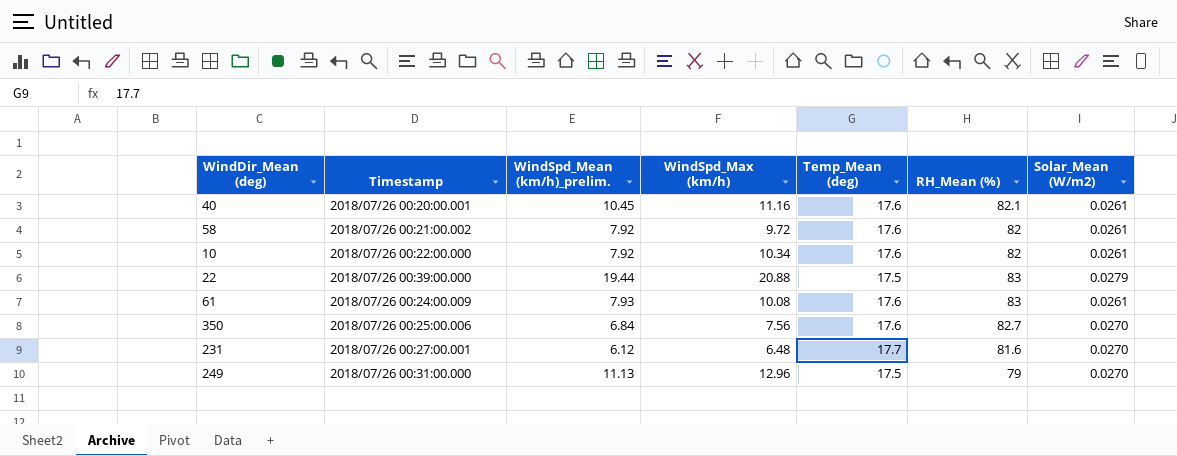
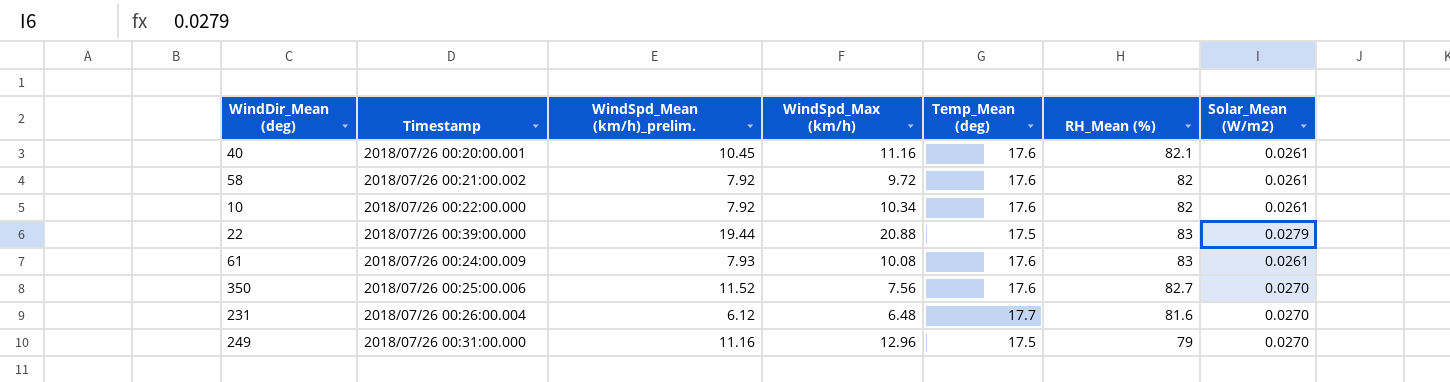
350 | WindSpd_Mean (km/h)_prelim.: 6.84 -> 11.52
231 | Timestamp: 2018/07/26 00:27:00.001 -> 2018/07/26 00:26:00.004
249 | WindSpd_Mean (km/h)_prelim.: 11.13 -> 11.16

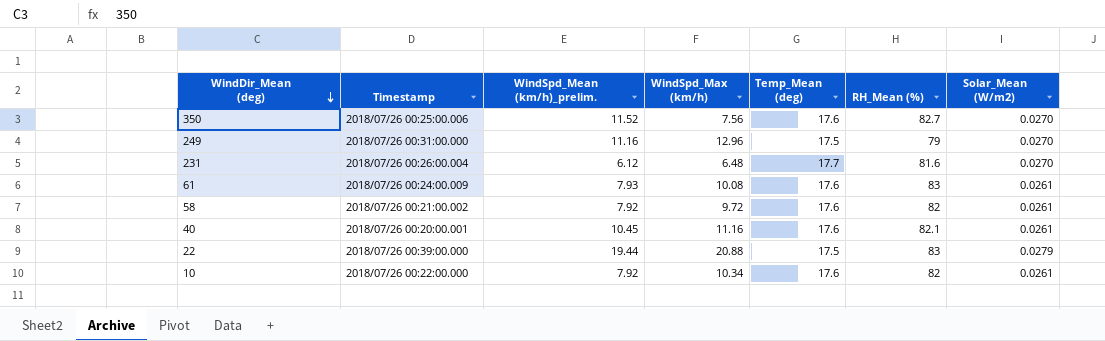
row order: none -> WindDir_Mean (deg) descending

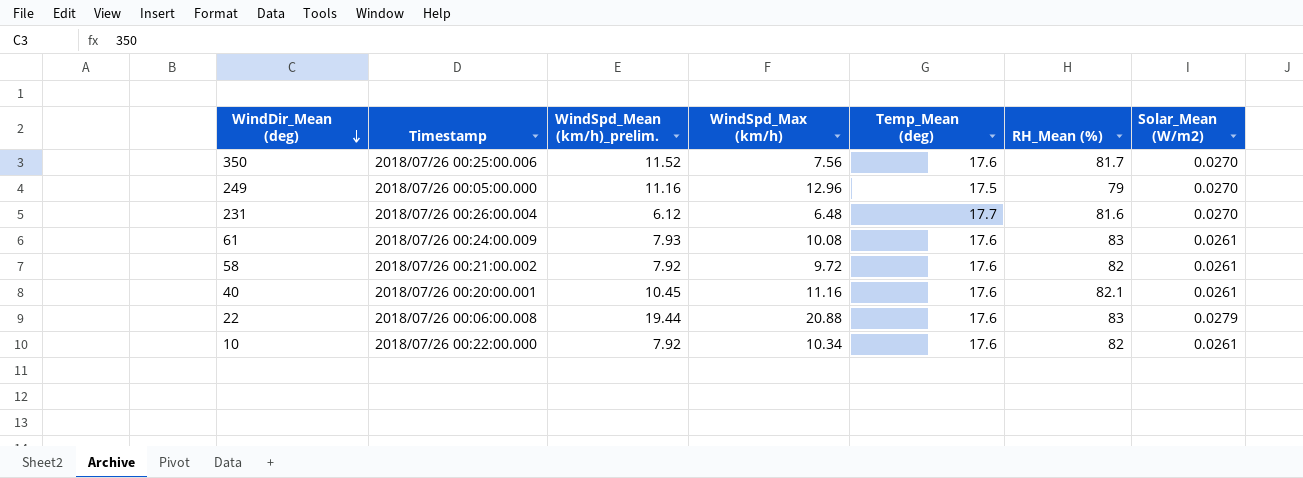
350 | RH_Mean (%): 82.7 -> 81.7
249 | Timestamp: 2018/07/26 00:31:00.000 -> 2018/07/26 00:05:00.000
22 | Timestamp: 2018/07/26 00:39:00.000 -> 2018/07/26 00:06:00.008
22 | Temp_Mean (deg): 17.5 -> 17.6

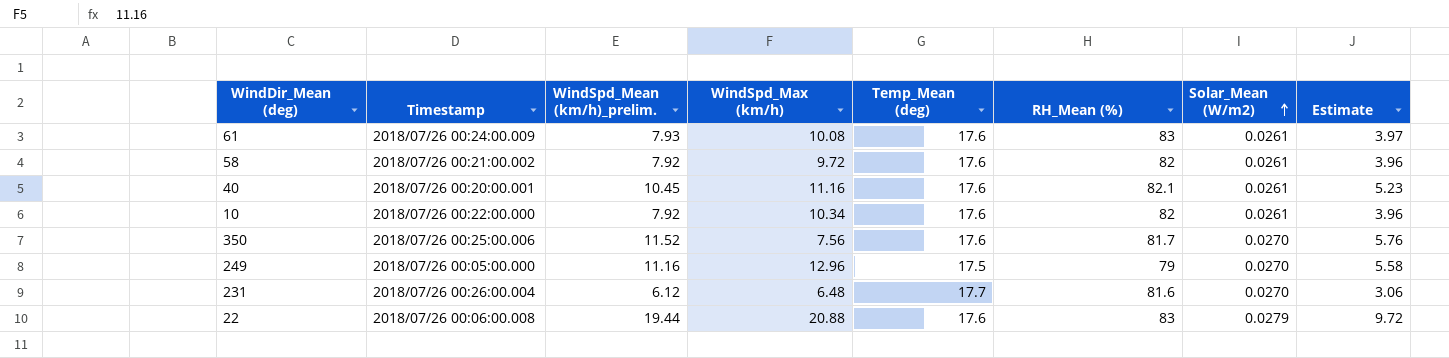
row order: WindDir_Mean (deg) descending -> Solar_Mean (W/m2) ascending
column Estimate | formula: none -> [WindSpd_Mean (km/h)_prelim.] * 0.5

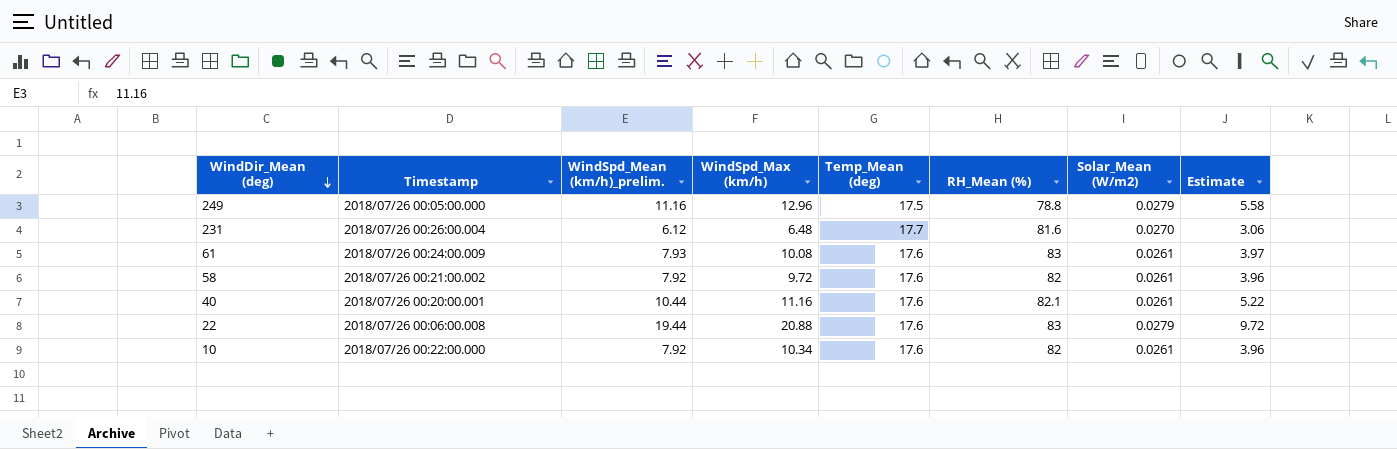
row order: Solar_Mean (W/m2) ascending -> WindDir_Mean (deg) descending
row 350: 2018/07/26 00:25:00.006 | 11.52 | 7.56 | 17.6 | 81.7 | 0.0270 | 5.76 -> none
249 | RH_Mean (%): 79 -> 78.8
249 | Solar_Mean (W/m2): 0.0270 -> 0.0279
40 | WindSpd_Mean (km/h)_prelim.: 10.45 -> 10.44
40 | Estimate: 5.23 -> 5.22

